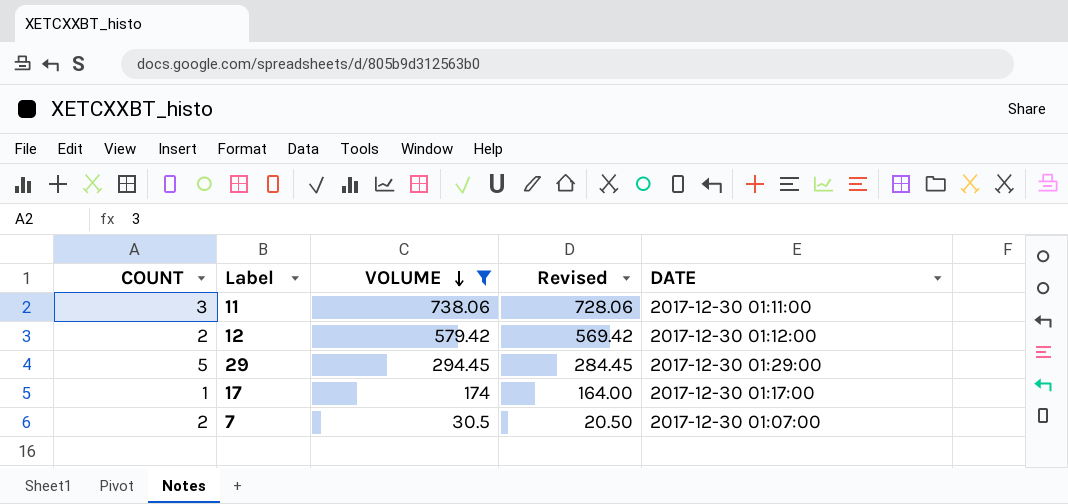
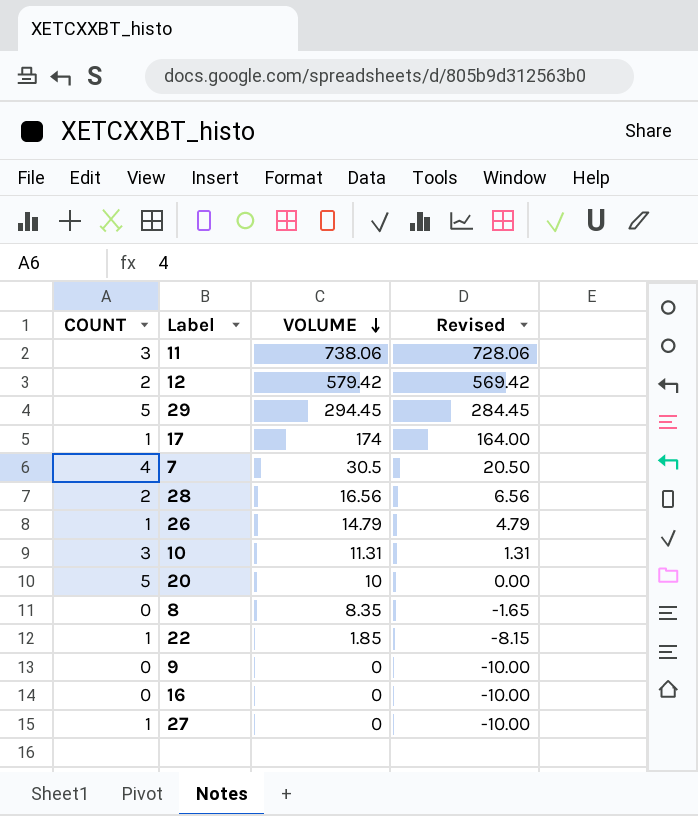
filter: VOLUME >= 30.5 -> none
column DATE | position: 5 -> none
7 | COUNT: 2 -> 4

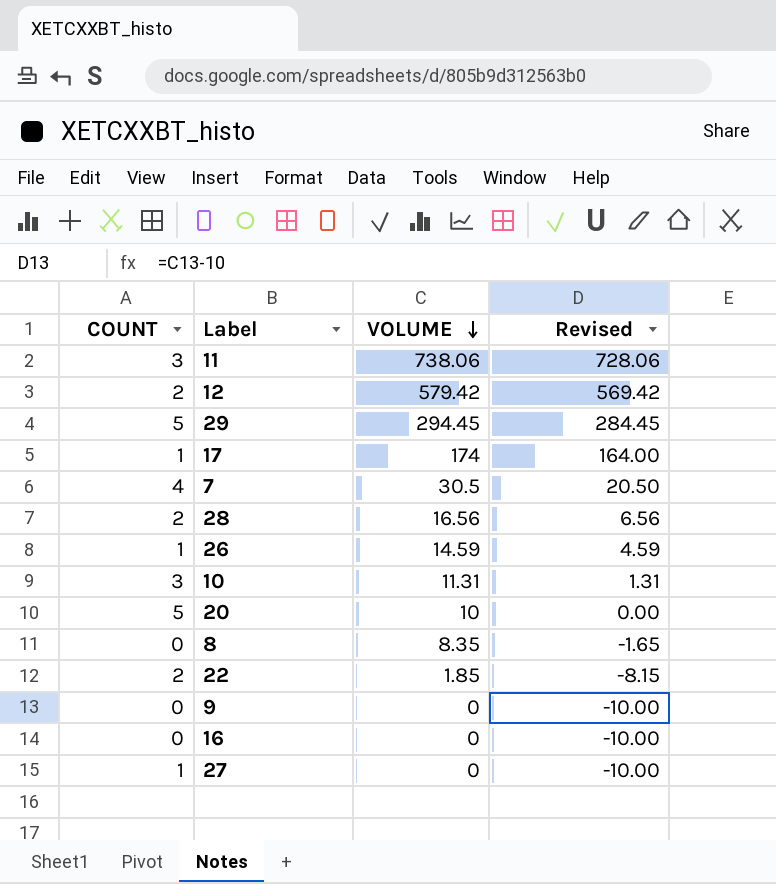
26 | VOLUME: 14.79 -> 14.59
26 | Revised: 4.79 -> 4.59
22 | COUNT: 1 -> 2

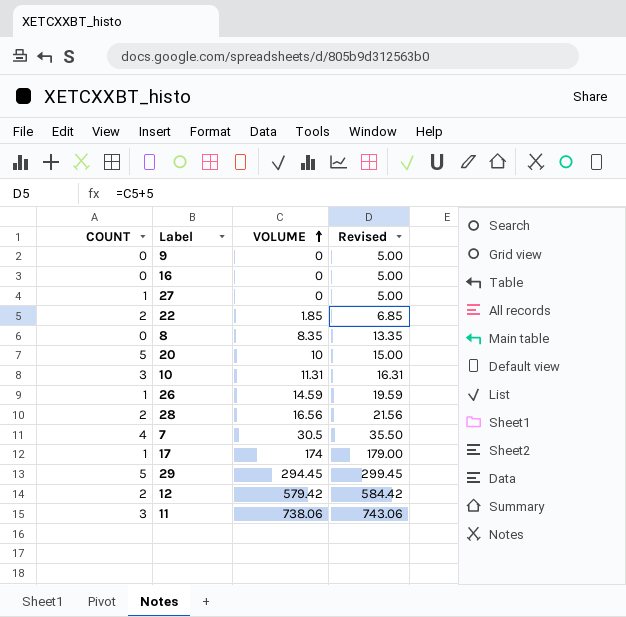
row order: VOLUME descending -> VOLUME ascending
column Revised | formula: [VOLUME] - 10 -> [VOLUME] + 5

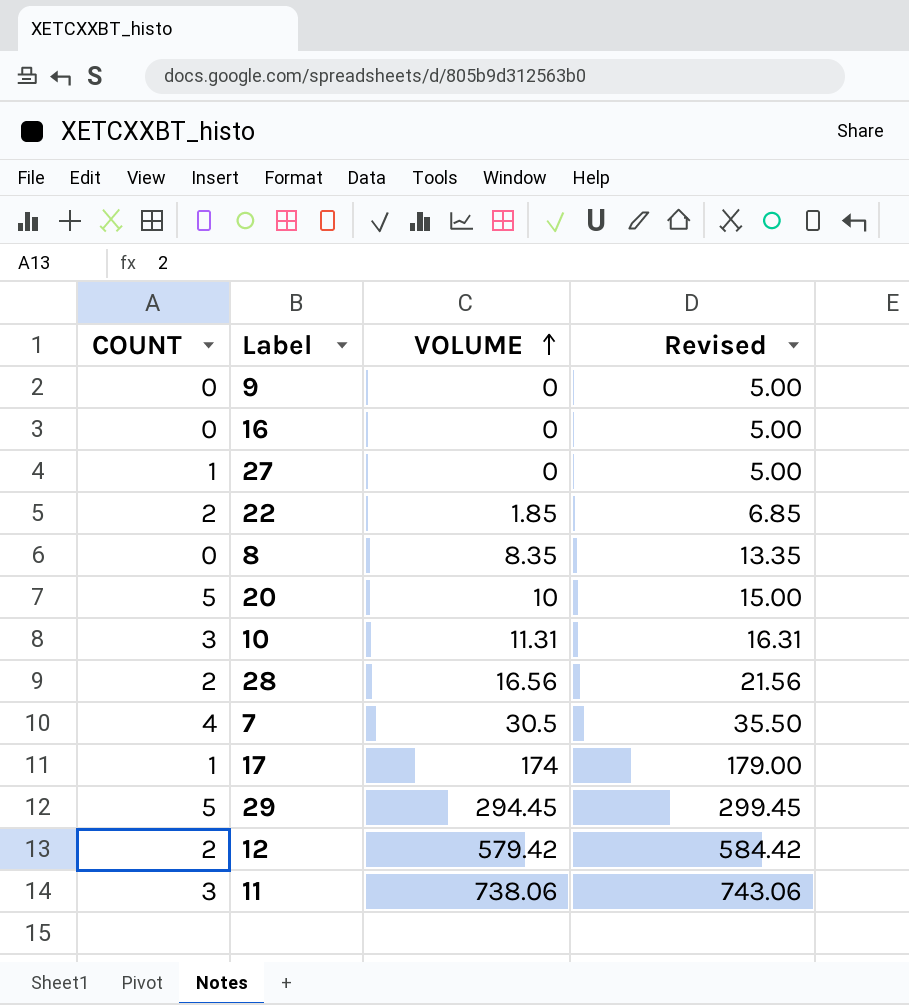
row 26: 1 | 14.59 | 19.59 -> none

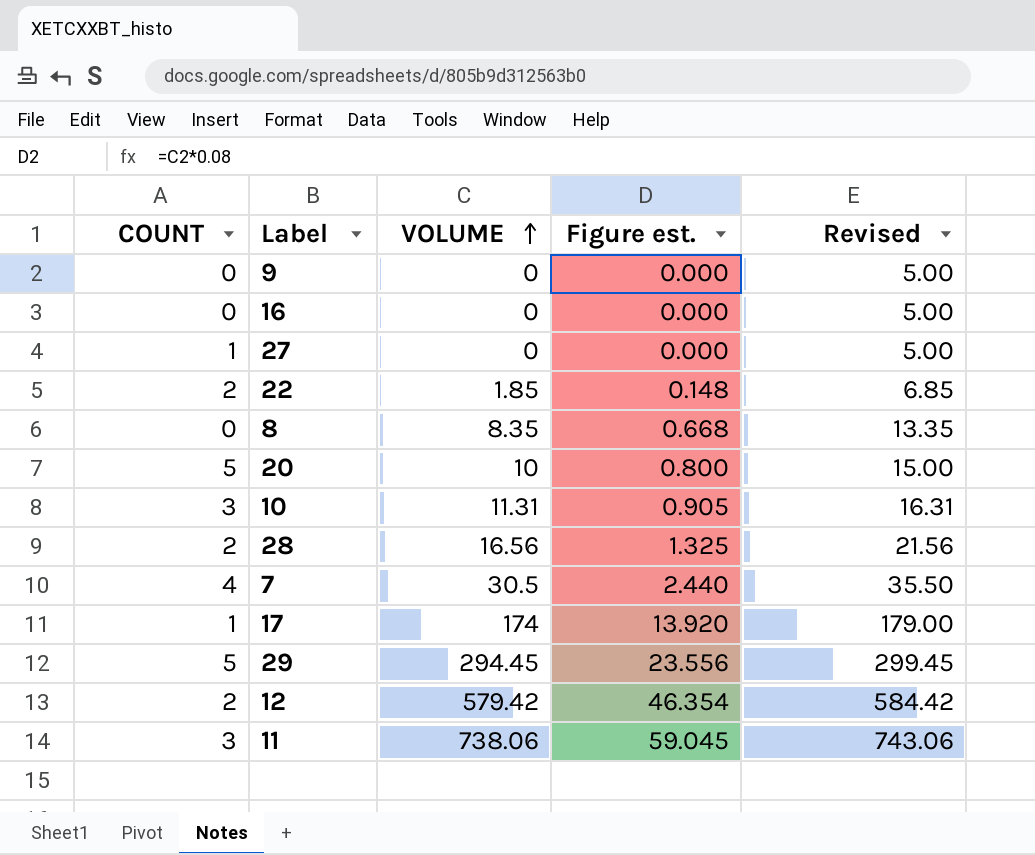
column Figure est. | formula: none -> [VOLUME] * 0.08

